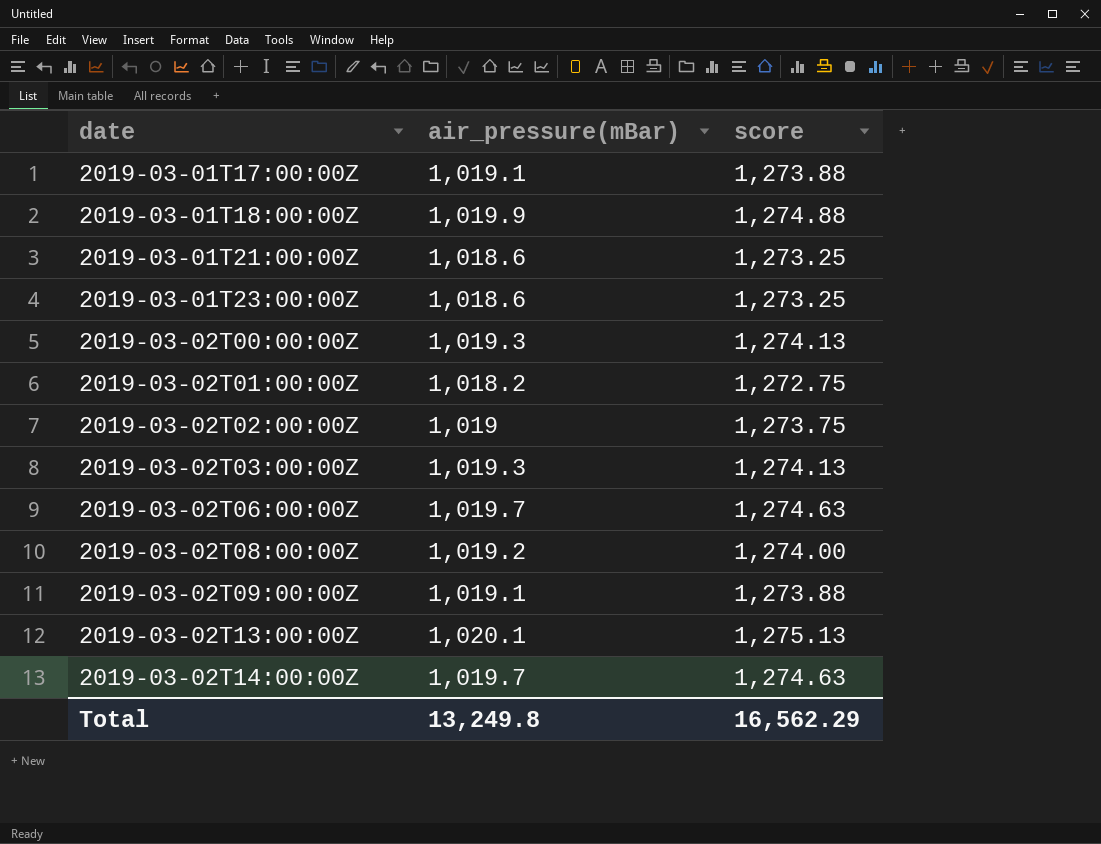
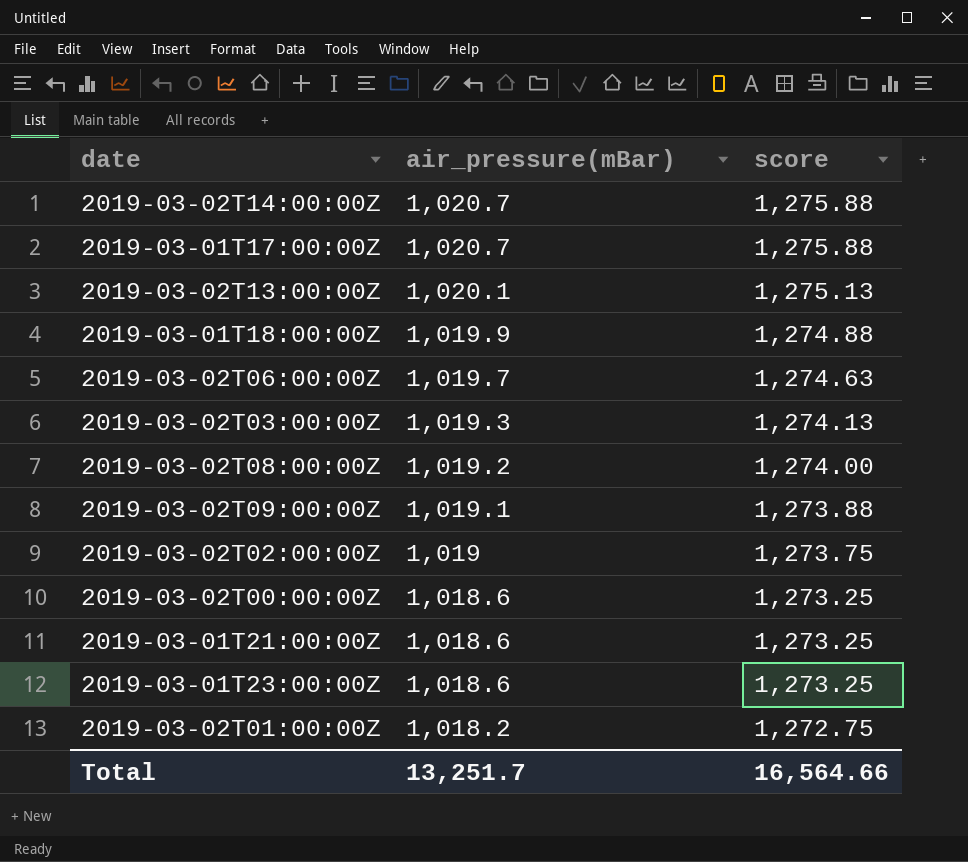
row order: date ascending -> air_pressure(mBar) descending
2019-03-02T14:00:00Z | air_pressure(mBar): 1,019.7 -> 1,020.7
2019-03-02T14:00:00Z | score: 1,274.63 -> 1,275.88
2019-03-01T17:00:00Z | air_pressure(mBar): 1,019.1 -> 1,020.7
2019-03-01T17:00:00Z | score: 1,273.88 -> 1,275.88
2019-03-02T00:00:00Z | air_pressure(mBar): 1,019.3 -> 1,018.6
2019-03-02T00:00:00Z | score: 1,274.13 -> 1,273.25
Total | air_pressure(mBar): 13,249.8 -> 13,251.7
Total | score: 16,562.29 -> 16,564.66

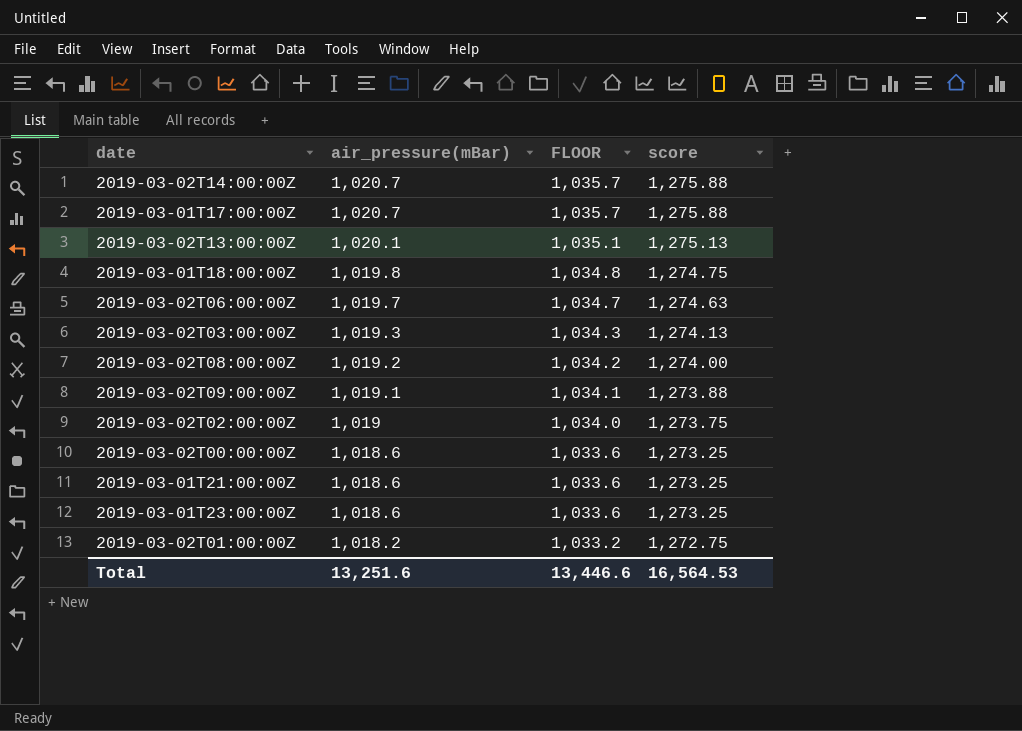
column FLOOR | formula: none -> [air_pressure(mBar)] + 15
2019-03-01T18:00:00Z | air_pressure(mBar): 1,019.9 -> 1,019.8
2019-03-01T18:00:00Z | score: 1,274.88 -> 1,274.75
Total | air_pressure(mBar): 13,251.7 -> 13,251.6
Total | score: 16,564.66 -> 16,564.53

